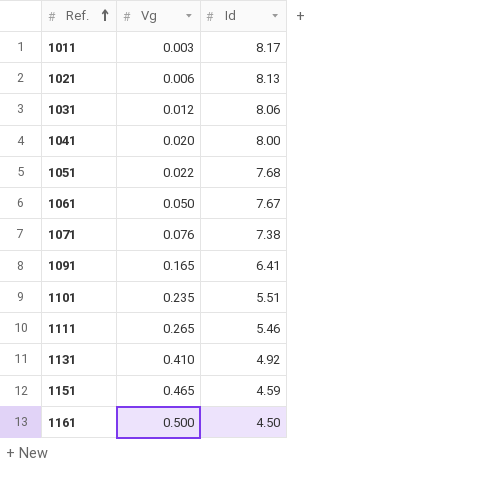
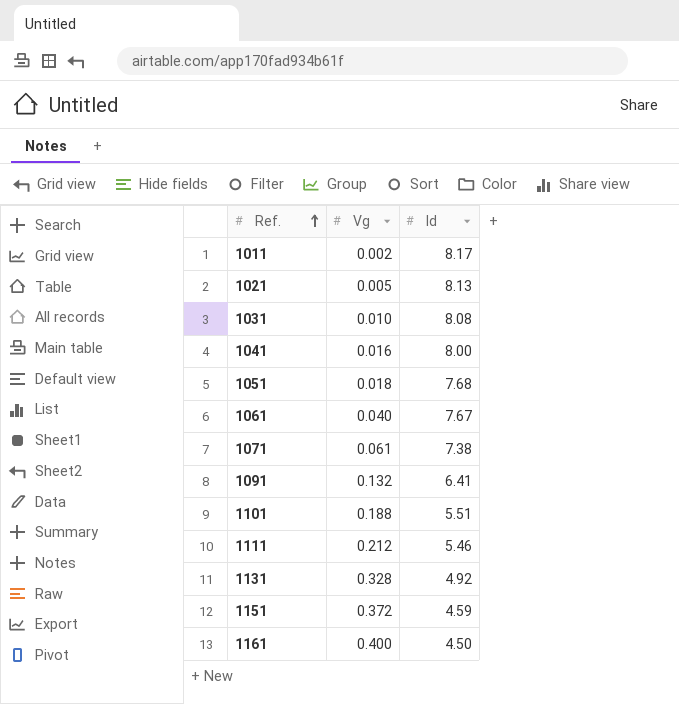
1011 | Vg: 0.003 -> 0.002
1021 | Vg: 0.006 -> 0.005
1031 | Vg: 0.012 -> 0.010
1031 | Id: 8.06 -> 8.08
1041 | Vg: 0.020 -> 0.016
1051 | Vg: 0.022 -> 0.018
1061 | Vg: 0.050 -> 0.040
1071 | Vg: 0.076 -> 0.061
1091 | Vg: 0.165 -> 0.132
1101 | Vg: 0.235 -> 0.188
1111 | Vg: 0.265 -> 0.212
1131 | Vg: 0.410 -> 0.328
1151 | Vg: 0.465 -> 0.372
1161 | Vg: 0.500 -> 0.400

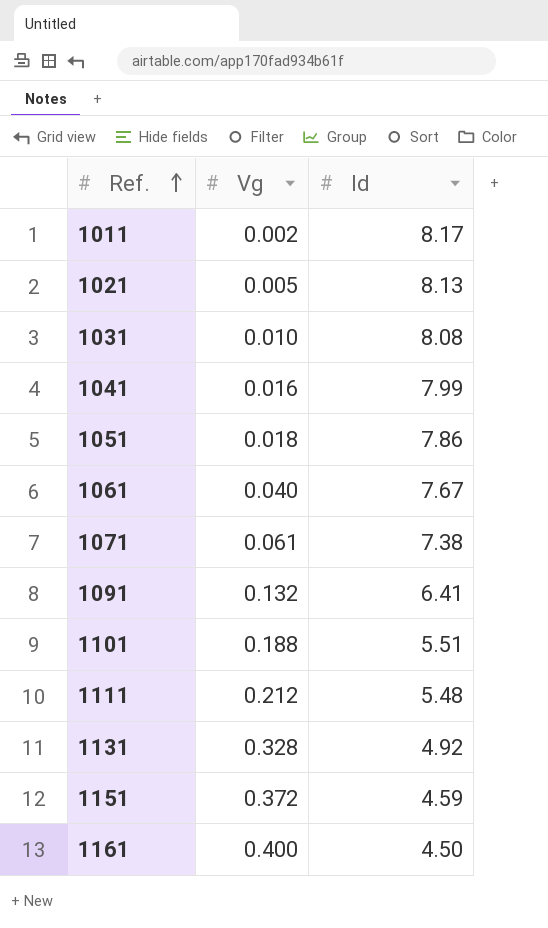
1041 | Id: 8.00 -> 7.99
1051 | Id: 7.68 -> 7.86
1111 | Id: 5.46 -> 5.48

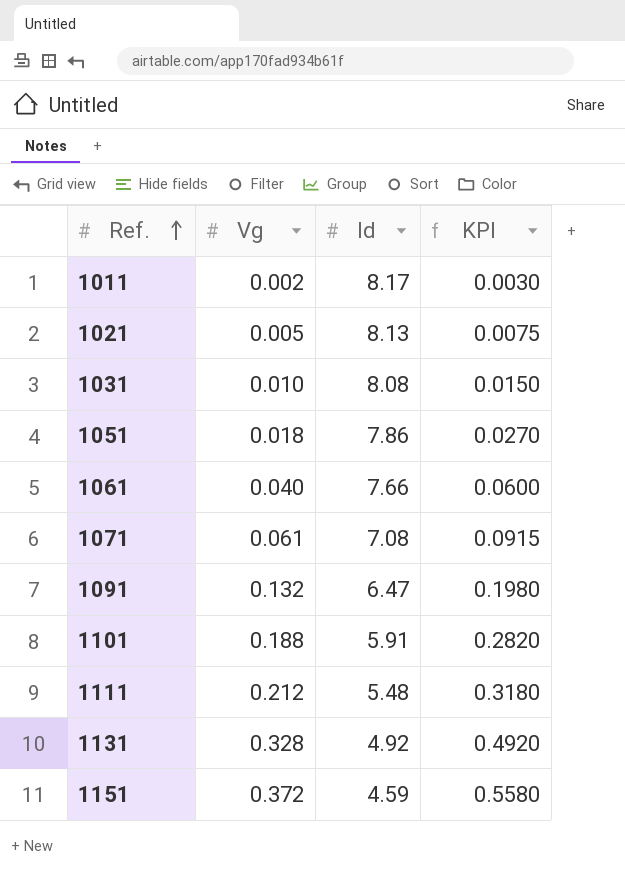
column KPI | formula: none -> [Vg] * 1.5
row 1041: 0.016 | 7.99 -> none
row 1161: 0.400 | 4.50 -> none
1061 | Id: 7.67 -> 7.66
1071 | Id: 7.38 -> 7.08
1091 | Id: 6.41 -> 6.47
1101 | Id: 5.51 -> 5.91

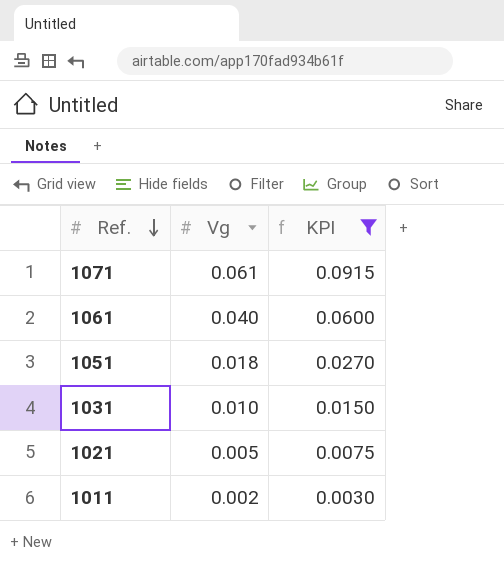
filter: none -> KPI <= 0.0915
row order: Ref. ascending -> Ref. descending
column Id | position: 3 -> none

